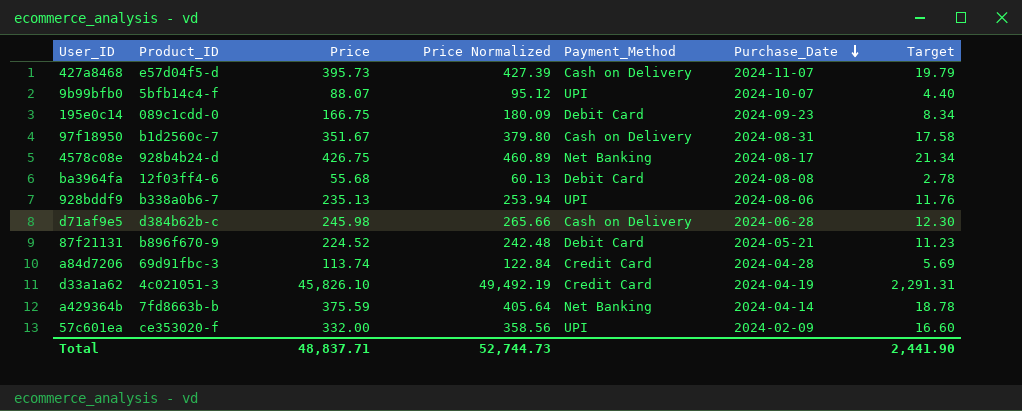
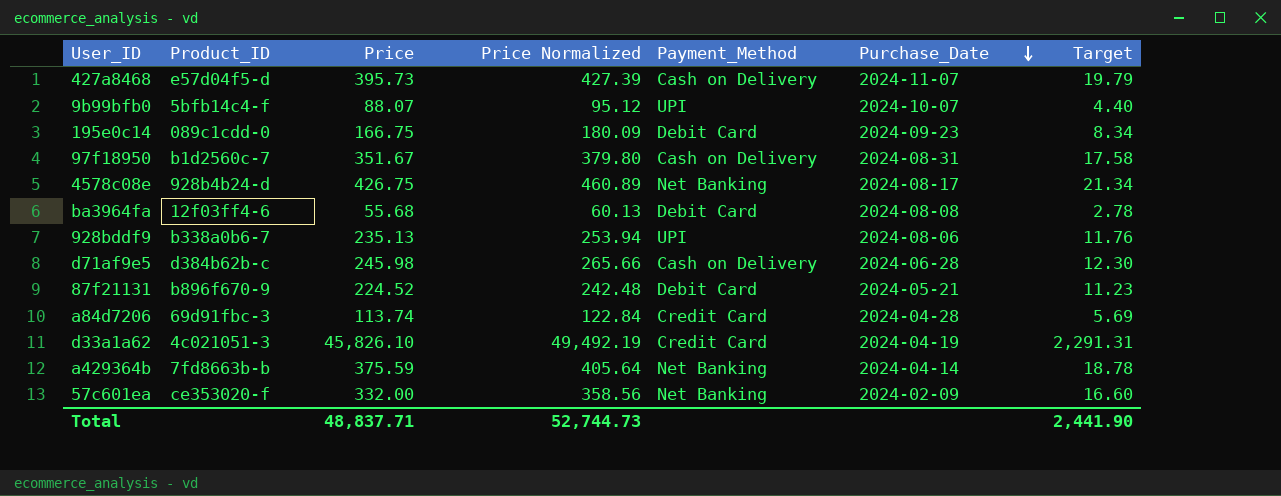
57c601ea | Payment_Method: UPI -> Net Banking

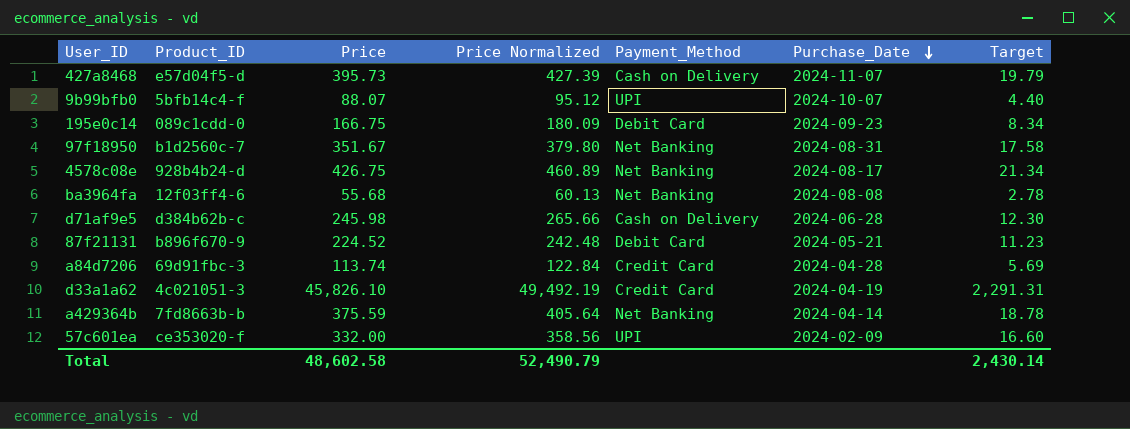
row 928bddf9: b338a0b6-7 | 235.13 | 253.94 | UPI | 2024-08-06 | 11.76 -> none
97f18950 | Payment_Method: Cash on Delivery -> Net Banking
ba3964fa | Payment_Method: Debit Card -> Net Banking
57c601ea | Payment_Method: Net Banking -> UPI
Total | Price: 48,837.71 -> 48,602.58
Total | Price Normalized: 52,744.73 -> 52,490.79
Total | Target: 2,441.90 -> 2,430.14

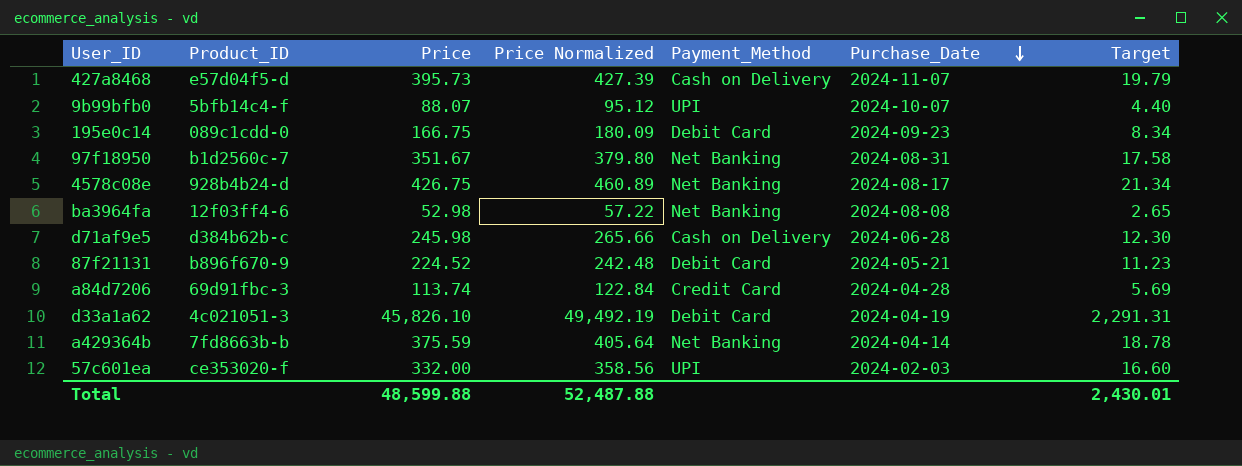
ba3964fa | Price: 55.68 -> 52.98
ba3964fa | Price Normalized: 60.13 -> 57.22
ba3964fa | Target: 2.78 -> 2.65
d33a1a62 | Payment_Method: Credit Card -> Debit Card
57c601ea | Purchase_Date: 2024-02-09 -> 2024-02-03
Total | Price: 48,602.58 -> 48,599.88
Total | Price Normalized: 52,490.79 -> 52,487.88
Total | Target: 2,430.14 -> 2,430.01

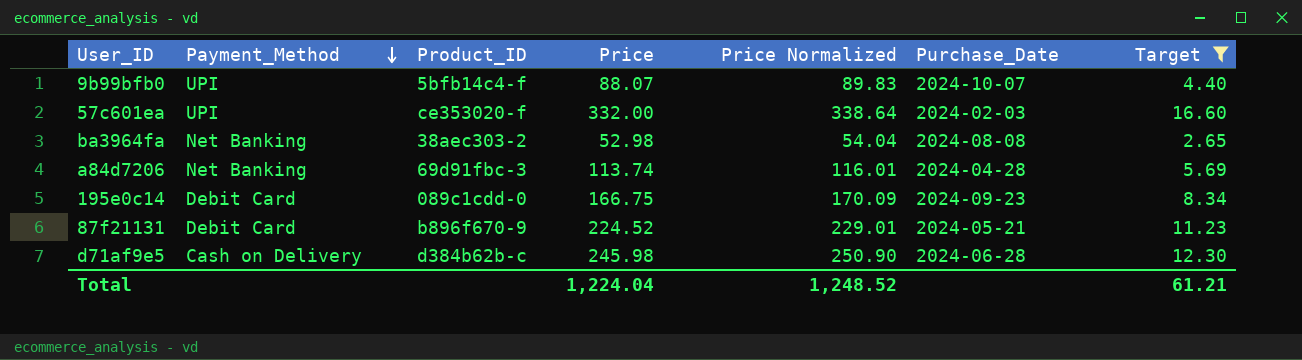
filter: none -> Target <= 16.60
row order: Purchase_Date descending -> Payment_Method descending
column Payment_Method | position: 5 -> 2
column Price Normalized | formula: [Price] * 1.08 -> [Price] * 1.02
ba3964fa | Product_ID: 12f03ff4-6 -> 38aec303-2
a84d7206 | Payment_Method: Credit Card -> Net Banking
Total | Price: 48,599.88 -> 1,224.04
Total | Price Normalized: 52,487.88 -> 1,248.52
Total | Target: 2,430.01 -> 61.21

